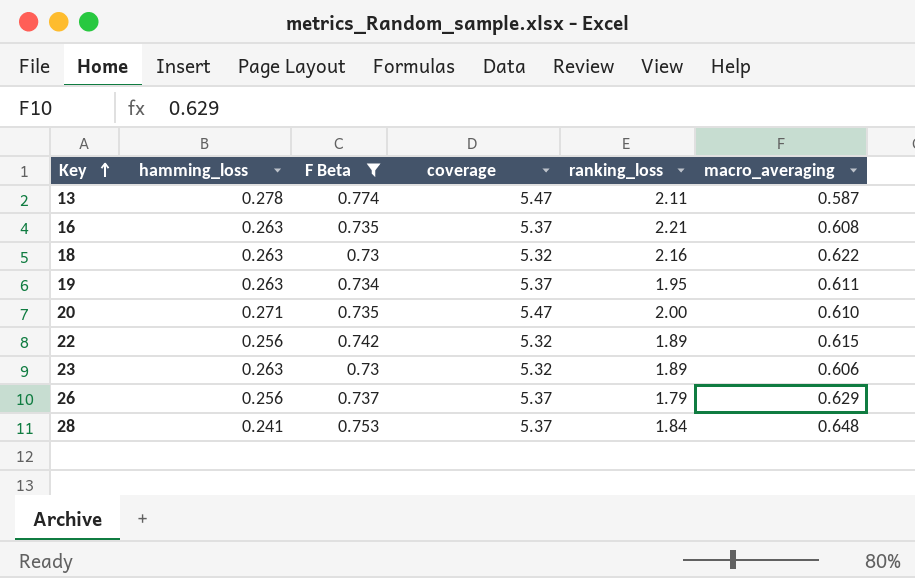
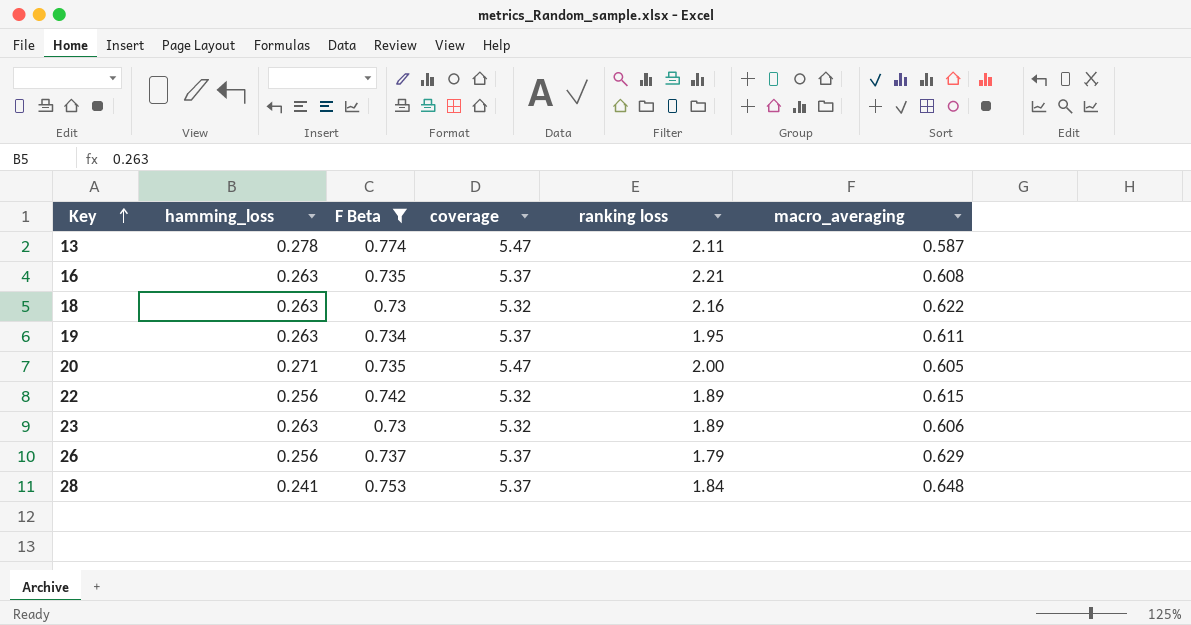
column name: ranking_loss -> ranking loss
20 | macro_averaging: 0.610 -> 0.605

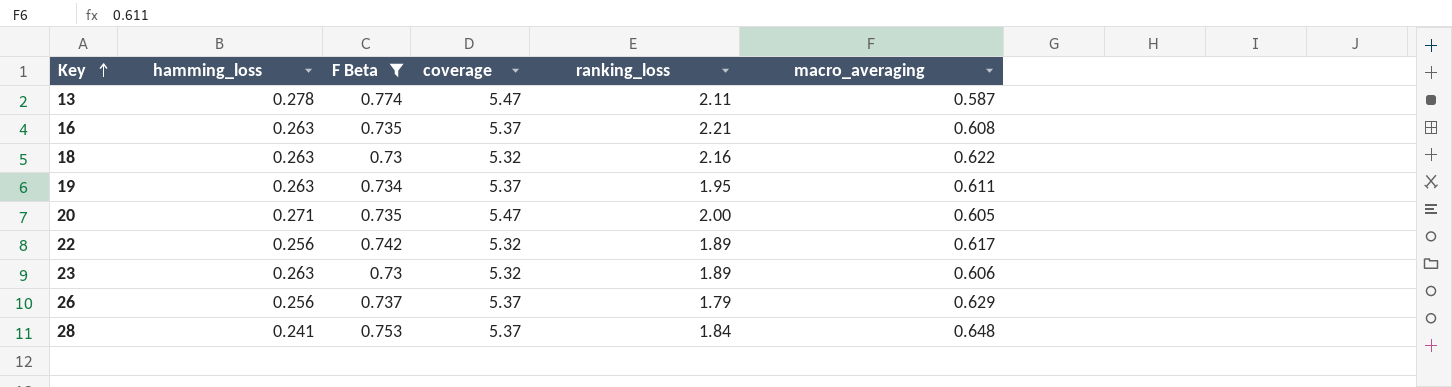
column name: ranking loss -> ranking_loss
22 | macro_averaging: 0.615 -> 0.617

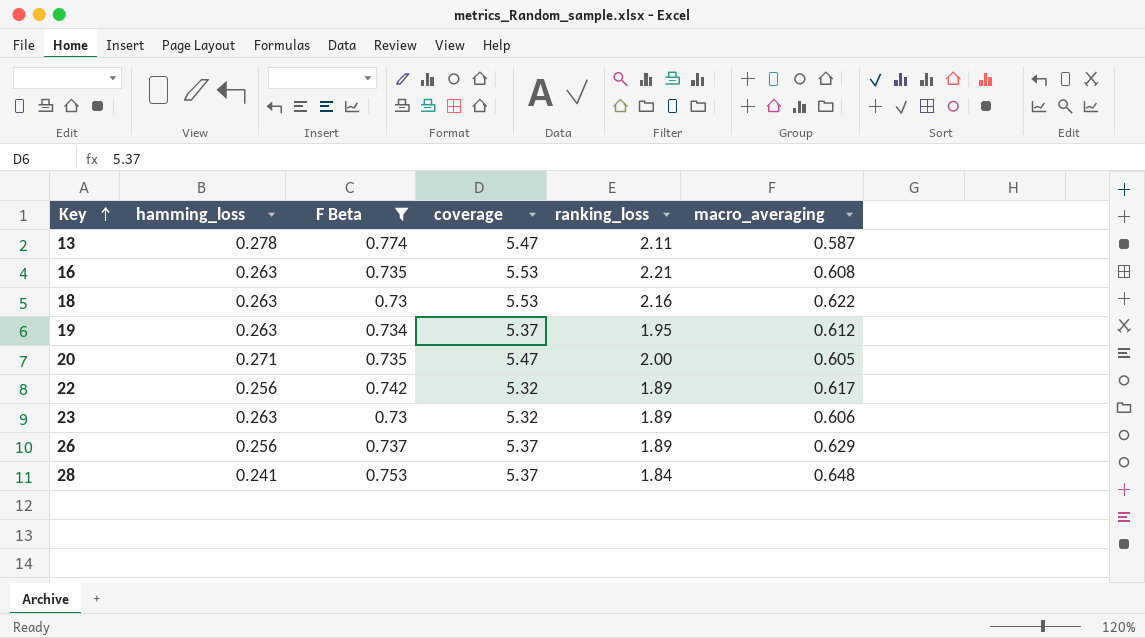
16 | coverage: 5.37 -> 5.53
18 | coverage: 5.32 -> 5.53
19 | macro_averaging: 0.611 -> 0.612
26 | ranking_loss: 1.79 -> 1.89

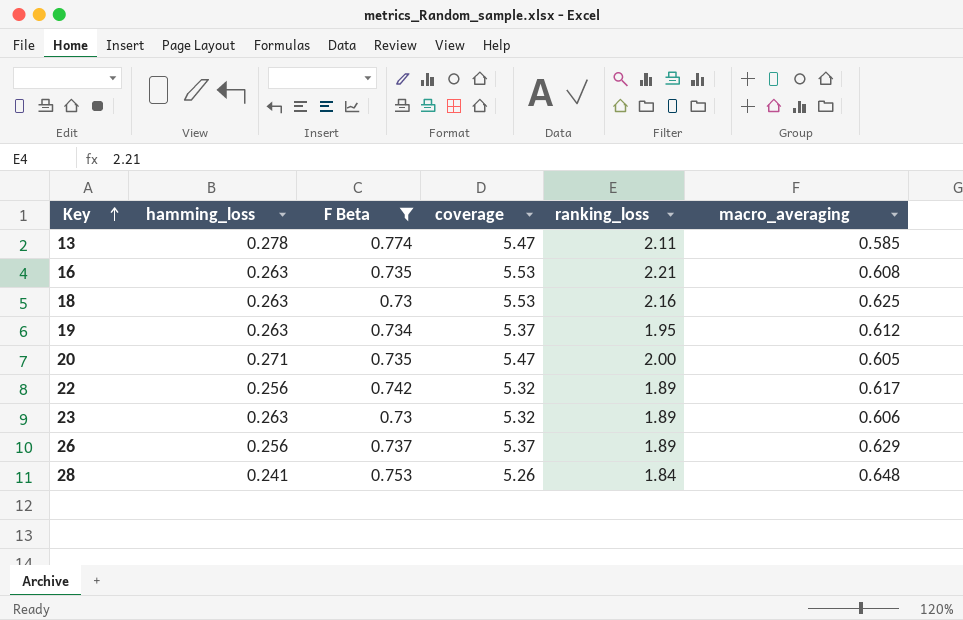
13 | macro_averaging: 0.587 -> 0.585
18 | macro_averaging: 0.622 -> 0.625
28 | coverage: 5.37 -> 5.26

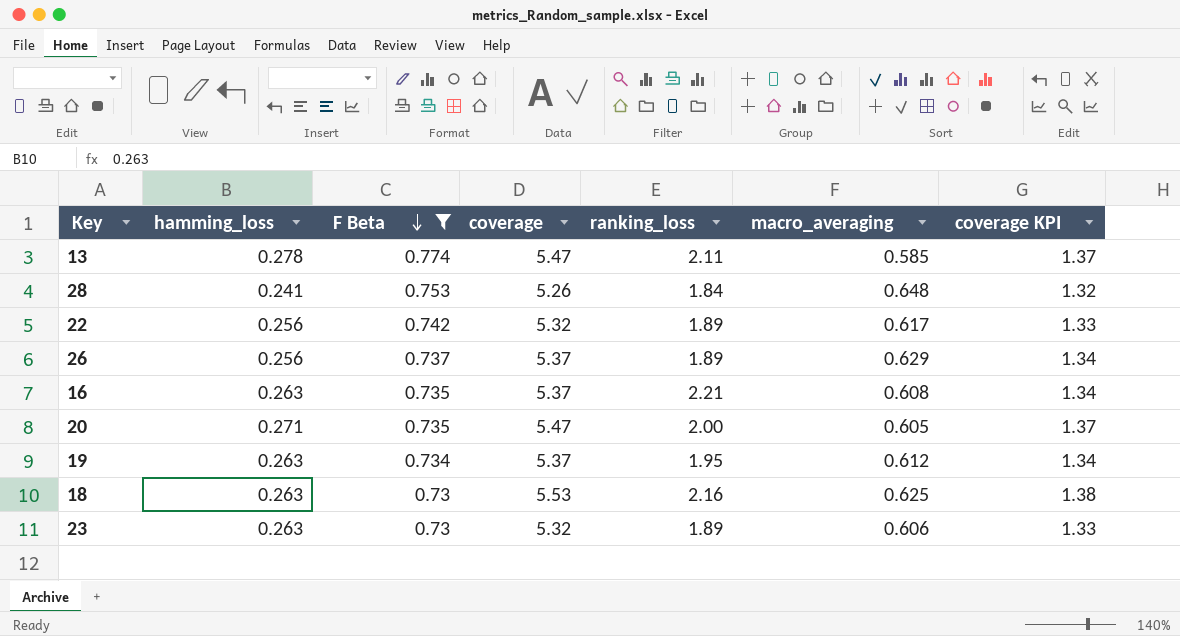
row order: Key ascending -> F Beta descending
column coverage KPI | formula: none -> [coverage] * 0.25
16 | coverage: 5.53 -> 5.37

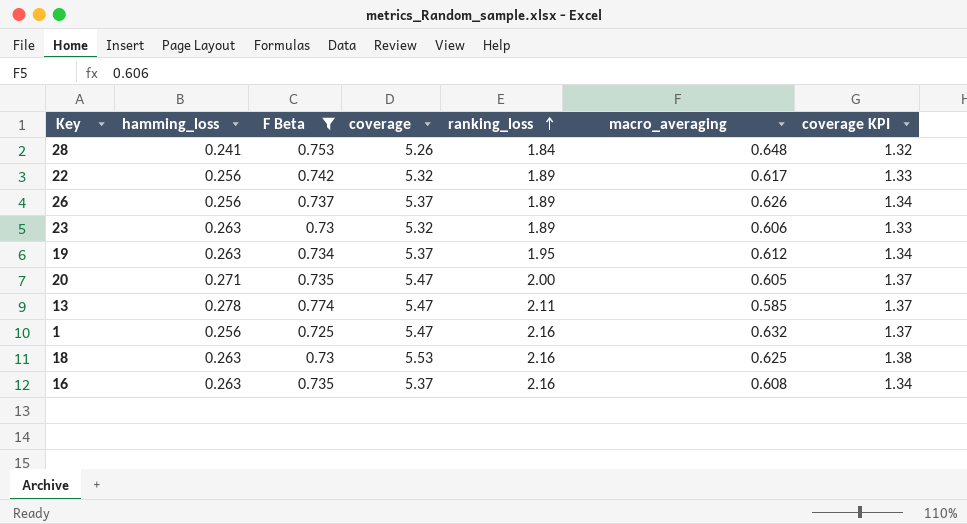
row order: F Beta descending -> ranking_loss ascending
26 | macro_averaging: 0.629 -> 0.626
row 1: none -> 0.256 | 0.725 | 5.47 | 2.16 | 0.632 | 1.37
16 | ranking_loss: 2.21 -> 2.16

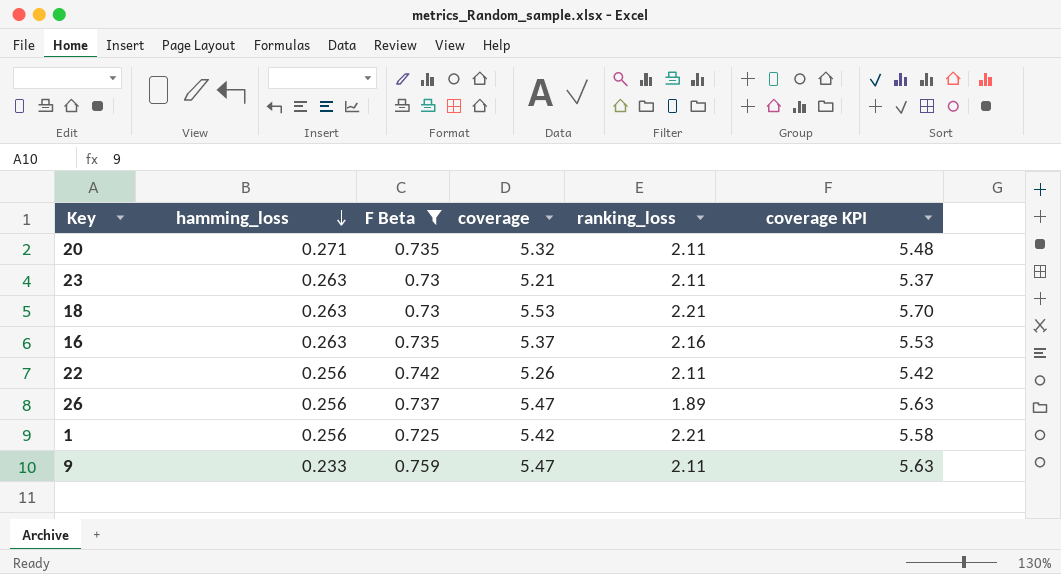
row order: ranking_loss ascending -> hamming_loss descending
column macro_averaging | position: 6 -> none
column coverage KPI | formula: [coverage] * 0.25 -> [coverage] * 1.03
row 28: 0.241 | 0.753 | 5.26 | 1.84 | 0.648 | 1.32 -> none
row 19: 0.263 | 0.734 | 5.37 | 1.95 | 0.612 | 1.34 -> none
row 13: 0.278 | 0.774 | 5.47 | 2.11 | 0.585 | 1.37 -> none
20 | coverage: 5.47 -> 5.32
20 | ranking_loss: 2.00 -> 2.11
23 | coverage: 5.32 -> 5.21
23 | ranking_loss: 1.89 -> 2.11
18 | ranking_loss: 2.16 -> 2.21
22 | coverage: 5.32 -> 5.26
22 | ranking_loss: 1.89 -> 2.11
26 | coverage: 5.37 -> 5.47
1 | coverage: 5.47 -> 5.42
1 | ranking_loss: 2.16 -> 2.21
row 9: none -> 0.233 | 0.759 | 5.47 | 2.11 | 5.63

